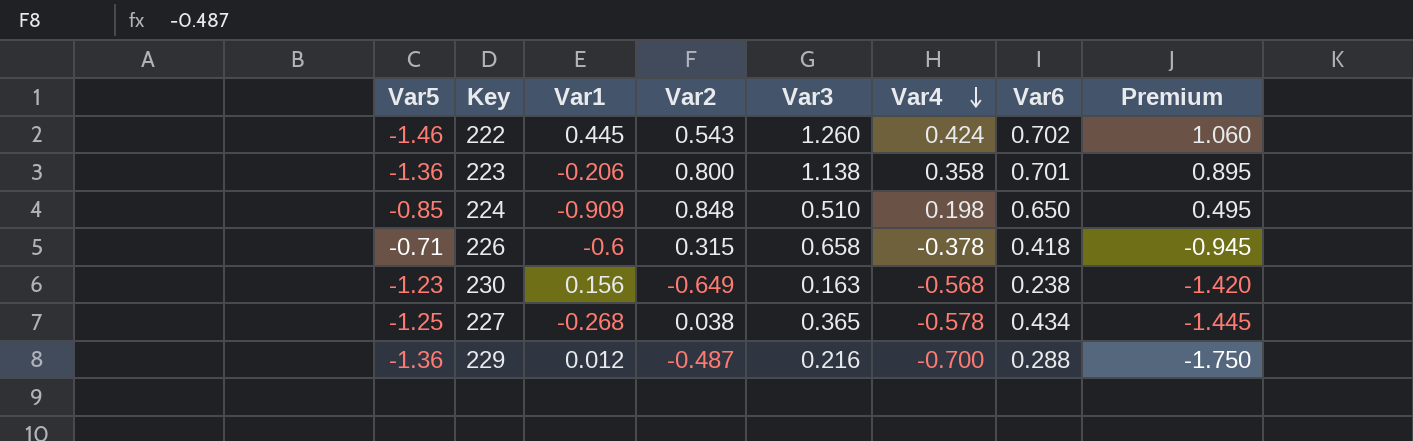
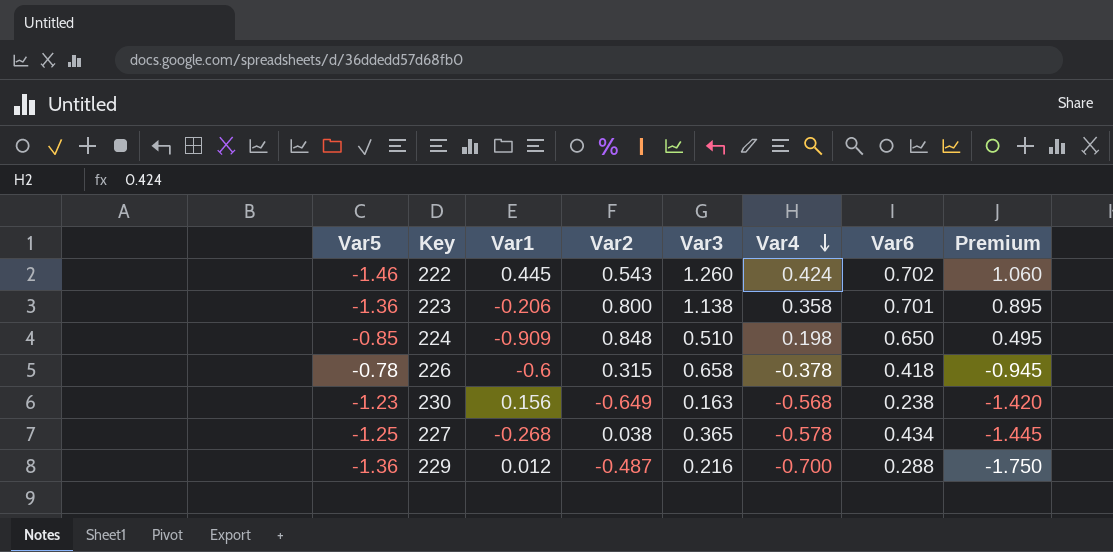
226 | Var5: -0.71 -> -0.78

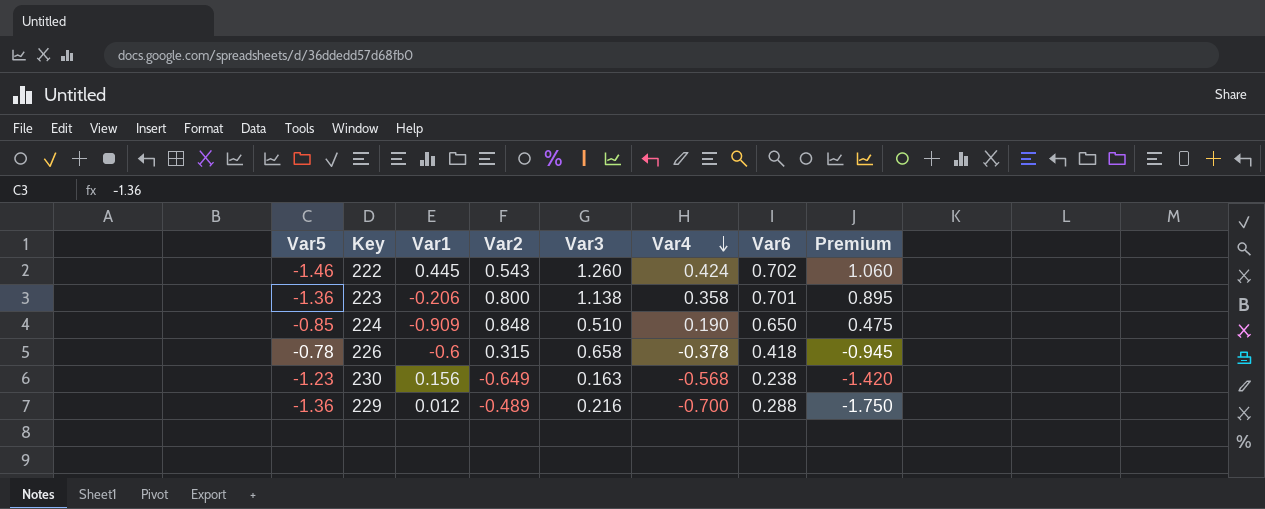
row 227: -1.25 | -0.268 | 0.038 | 0.365 | -0.578 | 0.434 | -1.445 -> none
224 | Var4: 0.198 -> 0.190
224 | Premium: 0.495 -> 0.475
229 | Var2: -0.487 -> -0.489

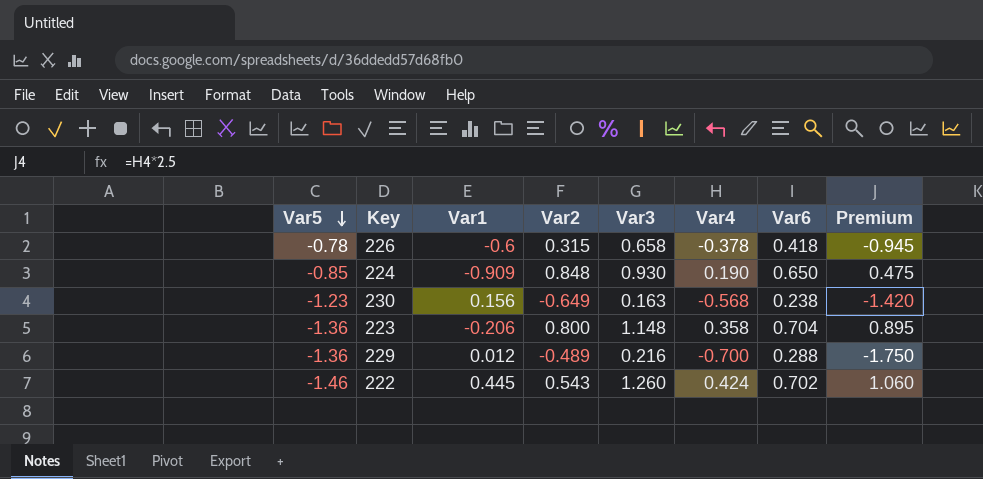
row order: Var4 descending -> Var5 descending
224 | Var3: 0.510 -> 0.930
223 | Var3: 1.138 -> 1.148
223 | Var6: 0.701 -> 0.704

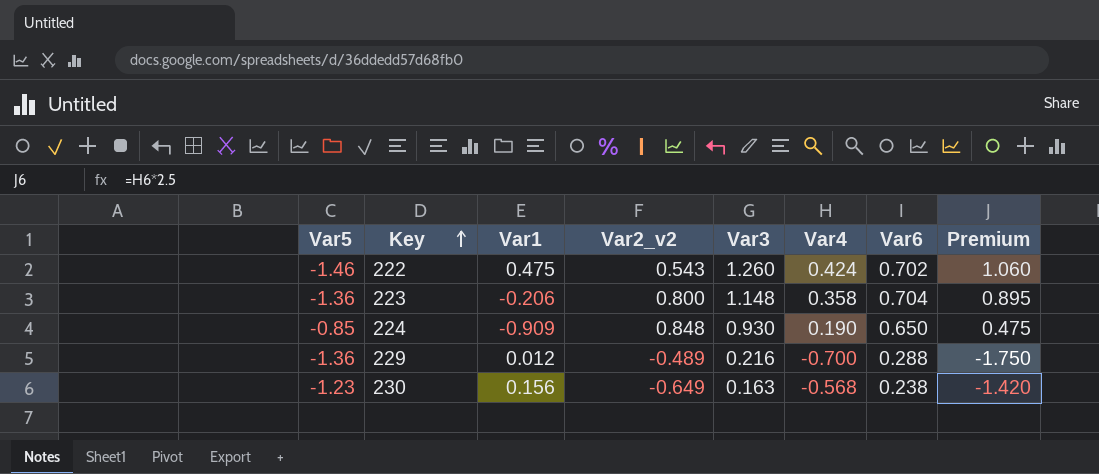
row order: Var5 descending -> Key ascending
column name: Var2 -> Var2_v2
row 226: -0.78 | -0.6 | 0.315 | 0.658 | -0.378 | 0.418 | -0.945 -> none
222 | Var1: 0.445 -> 0.475

